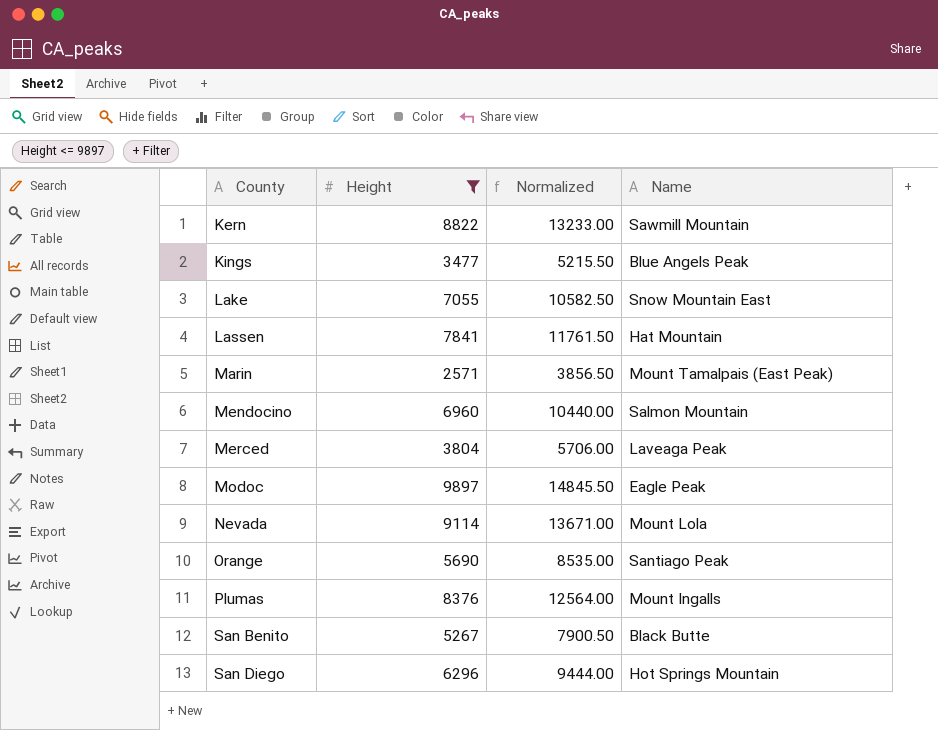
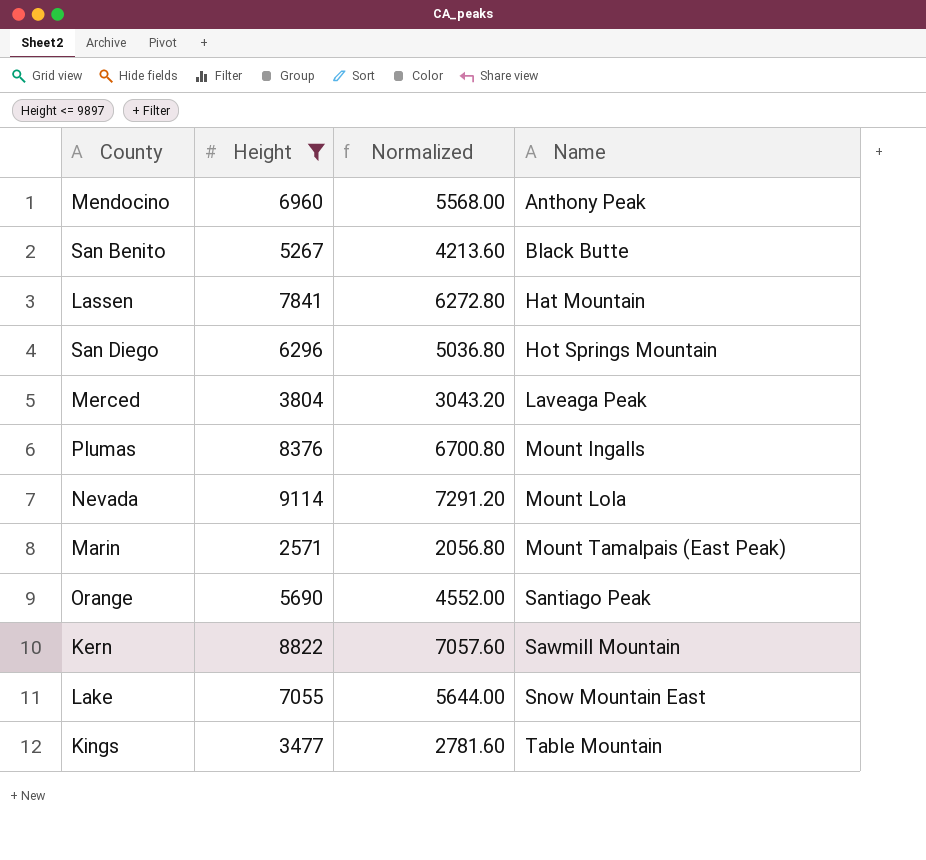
row order: County ascending -> Name ascending
column Normalized | formula: [Height] * 1.5 -> [Height] * 0.8
row Modoc: 9897 | 14845.50 | Eagle Peak -> none
Mendocino | Name: Salmon Mountain -> Anthony Peak
Kings | Name: Blue Angels Peak -> Table Mountain

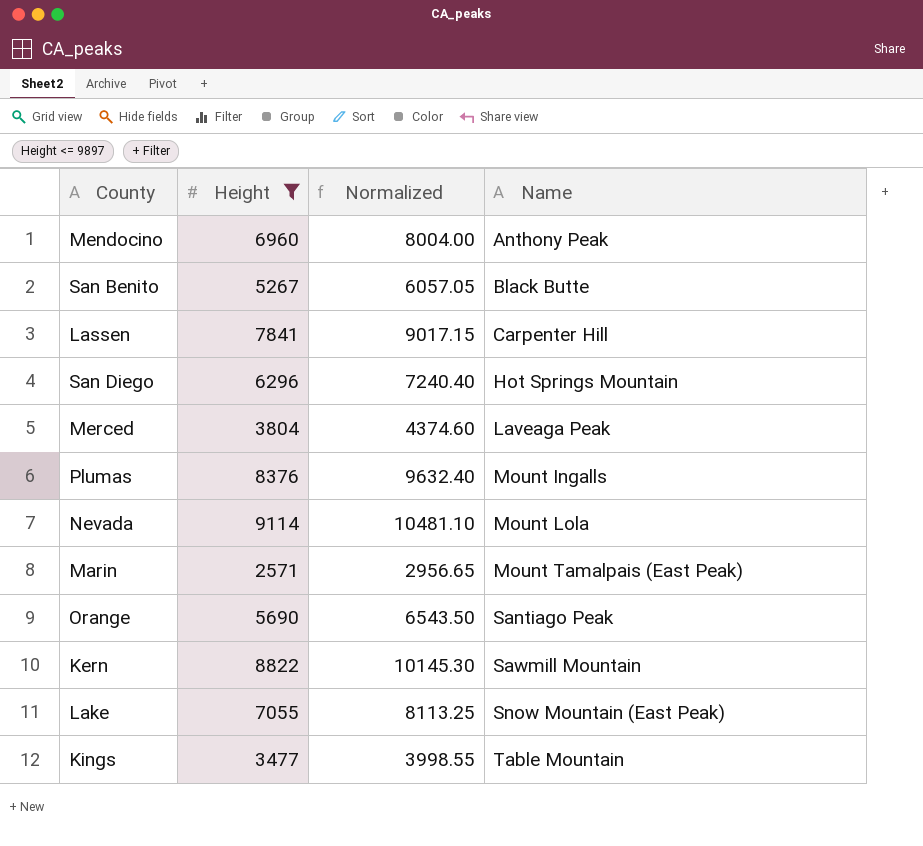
column Normalized | formula: [Height] * 0.8 -> [Height] * 1.15
Lassen | Name: Hat Mountain -> Carpenter Hill
Lake | Name: Snow Mountain East -> Snow Mountain (East Peak)

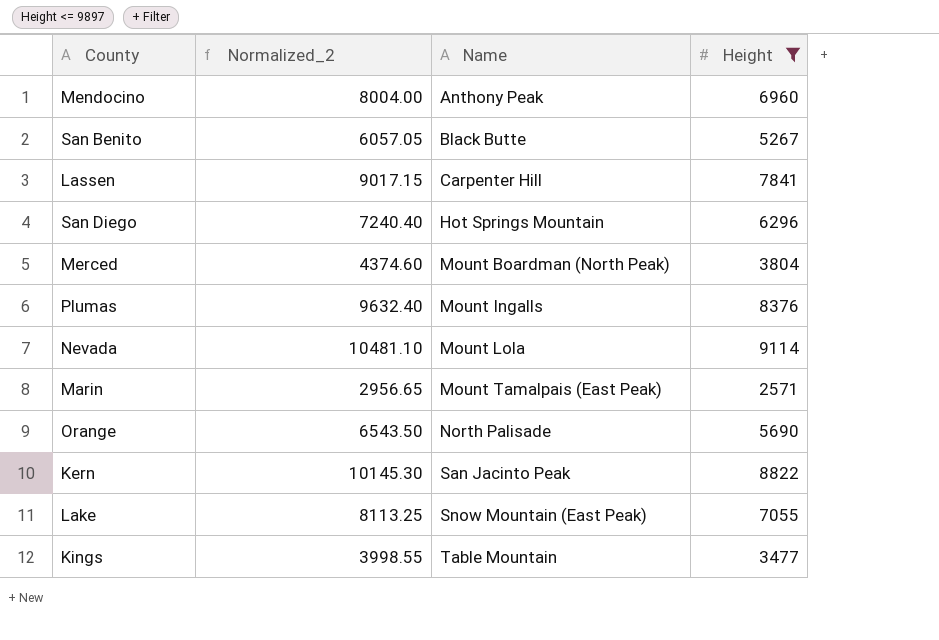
column name: Normalized -> Normalized_2
column Height | position: 2 -> 4
Merced | Name: Laveaga Peak -> Mount Boardman (North Peak)
Orange | Name: Santiago Peak -> North Palisade
Kern | Name: Sawmill Mountain -> San Jacinto Peak

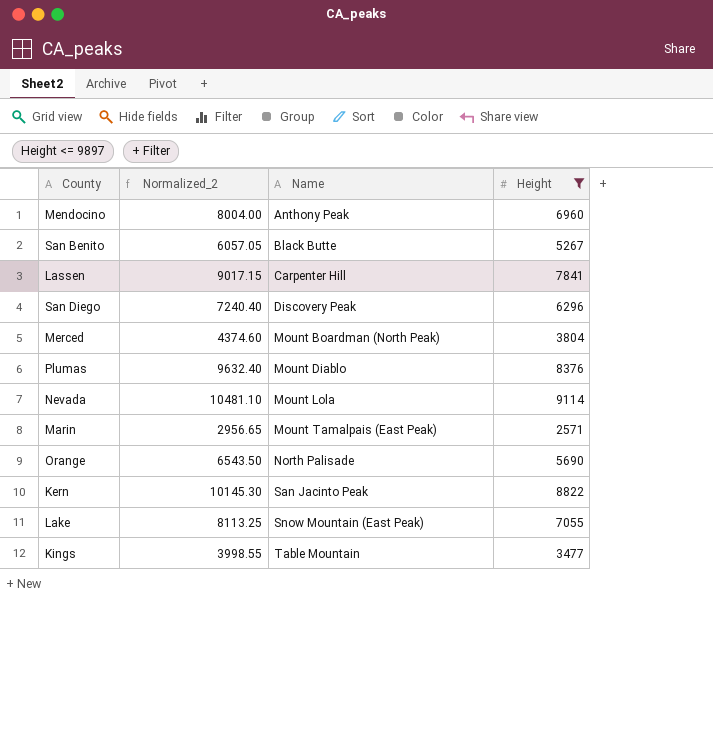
San Diego | Name: Hot Springs Mountain -> Discovery Peak
Plumas | Name: Mount Ingalls -> Mount Diablo

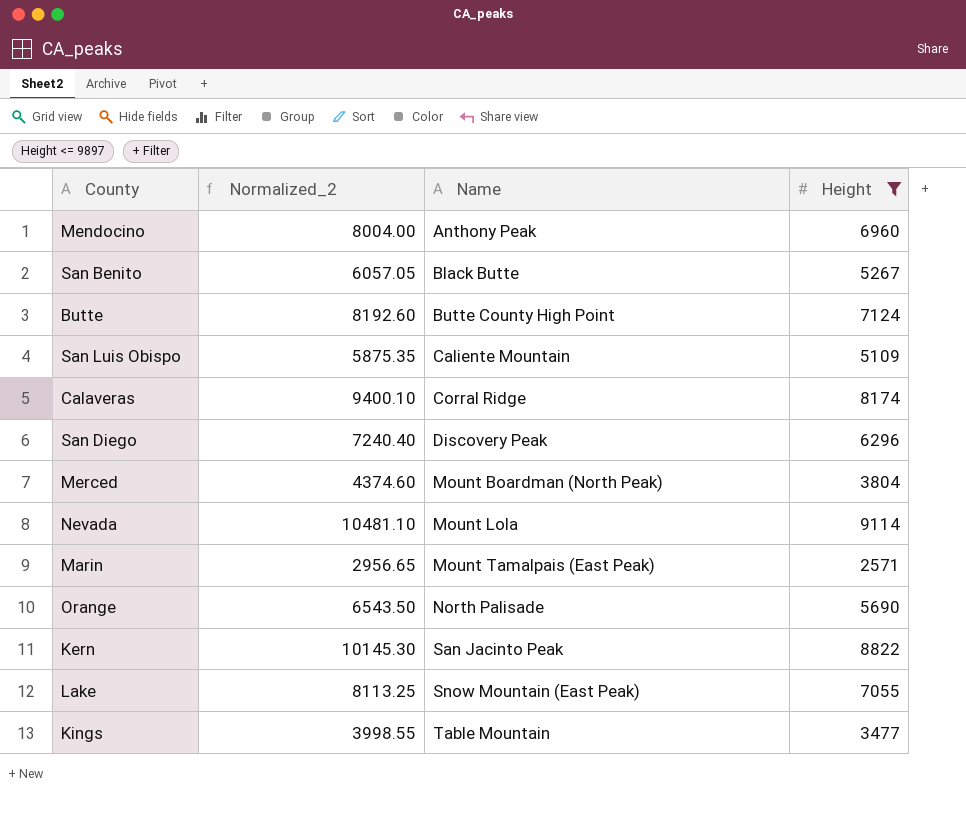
row Lassen: 9017.15 | Carpenter Hill | 7841 -> none
row Plumas: 9632.40 | Mount Diablo | 8376 -> none
row Butte: none -> 8192.60 | Butte County High Point | 7124
row San Luis Obispo: none -> 5875.35 | Caliente Mountain | 5109
row Calaveras: none -> 9400.10 | Corral Ridge | 8174

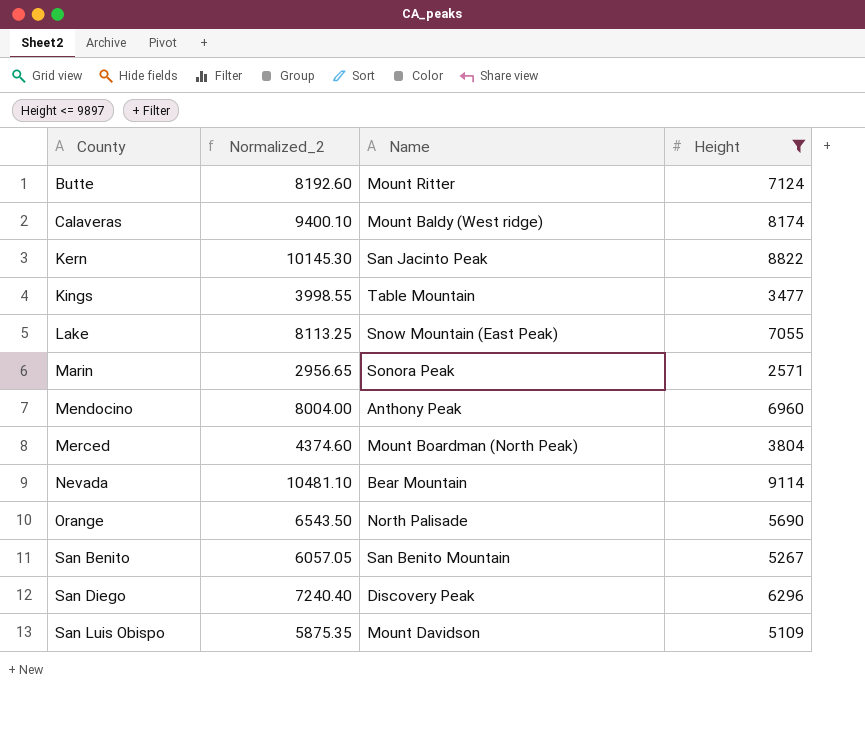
row order: Name ascending -> County ascending
Butte | Name: Butte County High Point -> Mount Ritter
Calaveras | Name: Corral Ridge -> Mount Baldy (West ridge)
Marin | Name: Mount Tamalpais (East Peak) -> Sonora Peak
Nevada | Name: Mount Lola -> Bear Mountain
San Benito | Name: Black Butte -> San Benito Mountain
San Luis Obispo | Name: Caliente Mountain -> Mount Davidson

